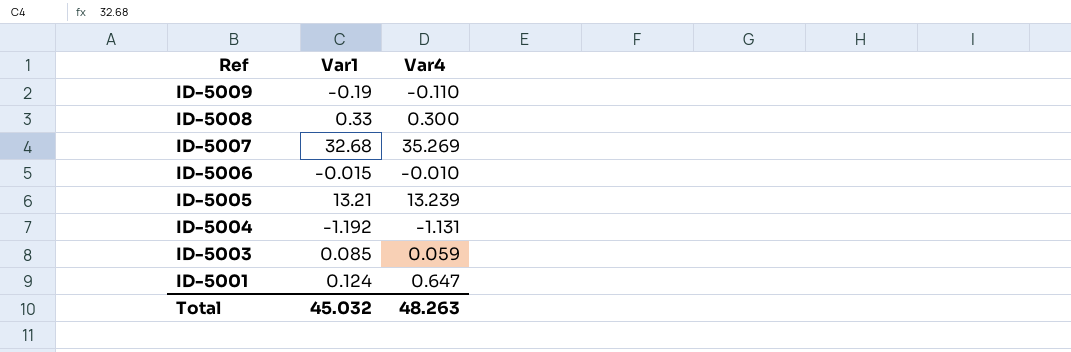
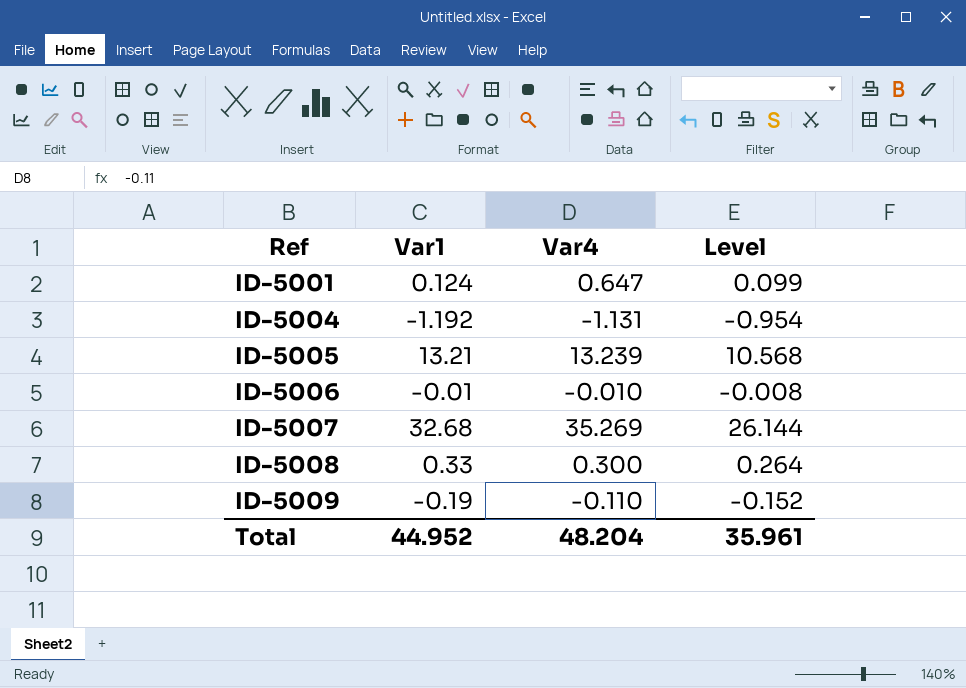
row order: Ref descending -> Ref ascending
column Level | formula: none -> [Var1] * 0.8
row ID-5003: 0.085 | 0.059 -> none
ID-5006 | Var1: -0.015 -> -0.01
Total | Var1: 45.032 -> 44.952
Total | Var4: 48.263 -> 48.204

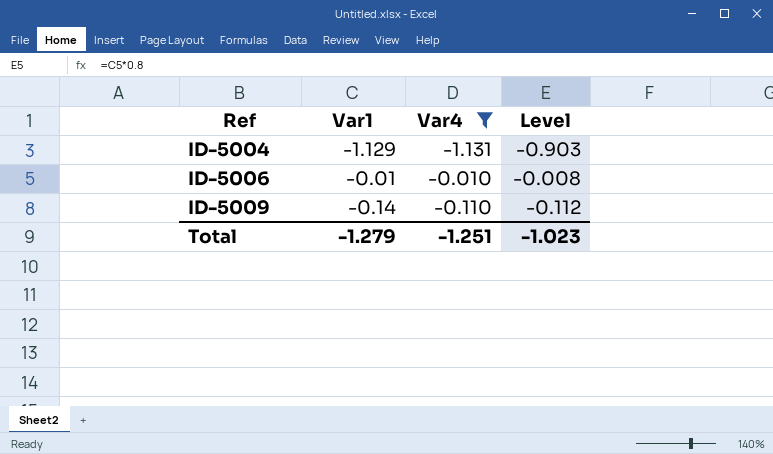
filter: none -> Var4 <= -0.010
ID-5004 | Var1: -1.192 -> -1.129
ID-5004 | Level: -0.954 -> -0.903
ID-5009 | Var1: -0.19 -> -0.14
ID-5009 | Level: -0.152 -> -0.112
Total | Var1: 44.952 -> -1.279
Total | Var4: 48.204 -> -1.251
Total | Level: 35.961 -> -1.023

